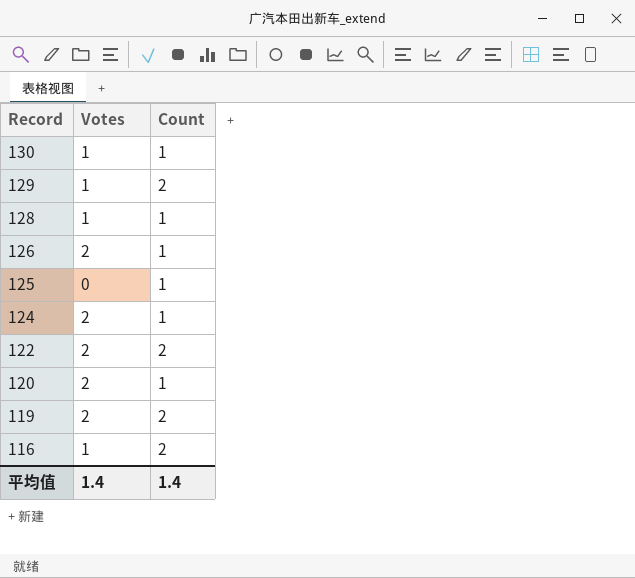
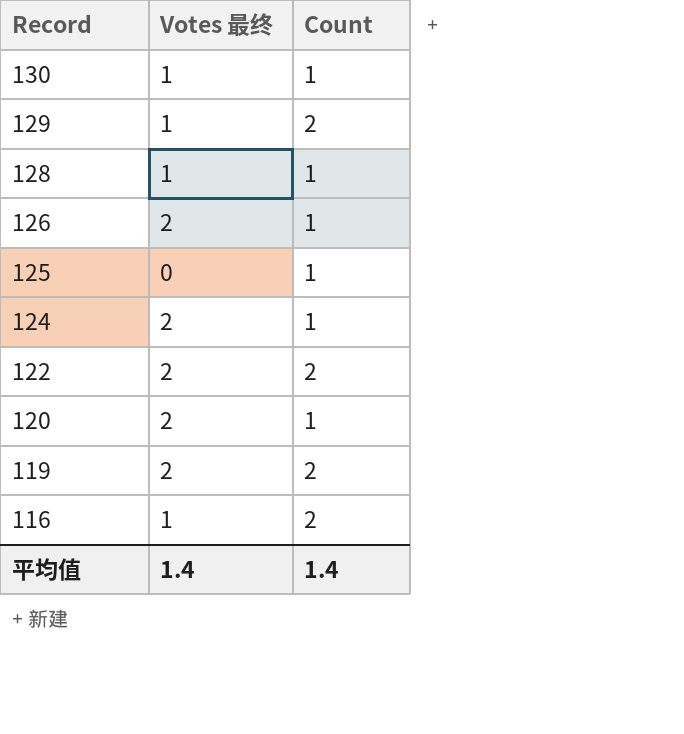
column name: Votes -> Votes 最终

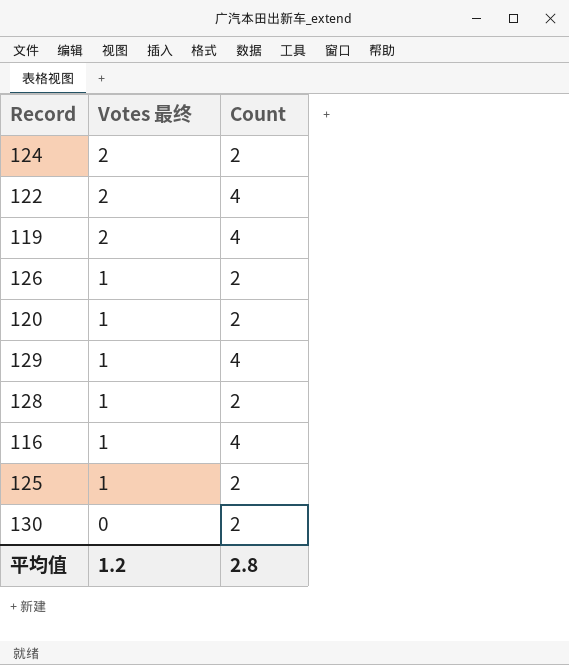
row order: Record descending -> Votes 最终 descending
124 | Count: 1 -> 2
122 | Count: 2 -> 4
119 | Count: 2 -> 4
126 | Votes 最终: 2 -> 1
126 | Count: 1 -> 2
120 | Votes 最终: 2 -> 1
120 | Count: 1 -> 2
129 | Count: 2 -> 4
128 | Count: 1 -> 2
116 | Count: 2 -> 4
125 | Votes 最终: 0 -> 1
125 | Count: 1 -> 2
130 | Votes 最终: 1 -> 0
130 | Count: 1 -> 2
平均值 | Votes 最终: 1.4 -> 1.2
平均值 | Count: 1.4 -> 2.8

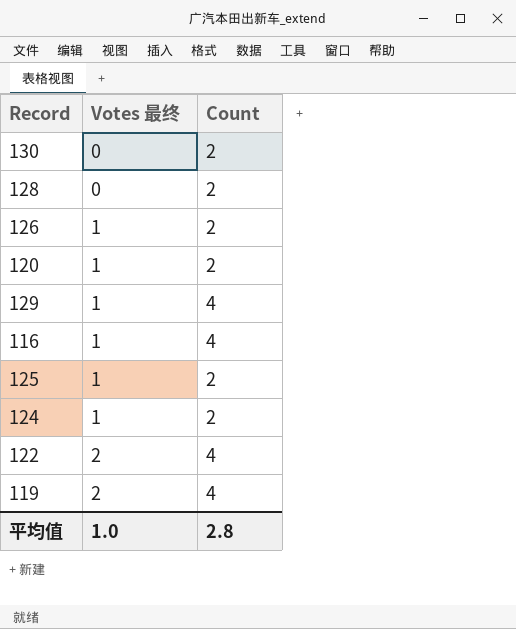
row order: Votes 最终 descending -> Votes 最终 ascending
128 | Votes 最终: 1 -> 0
124 | Votes 最终: 2 -> 1
平均值 | Votes 最终: 1.2 -> 1.0

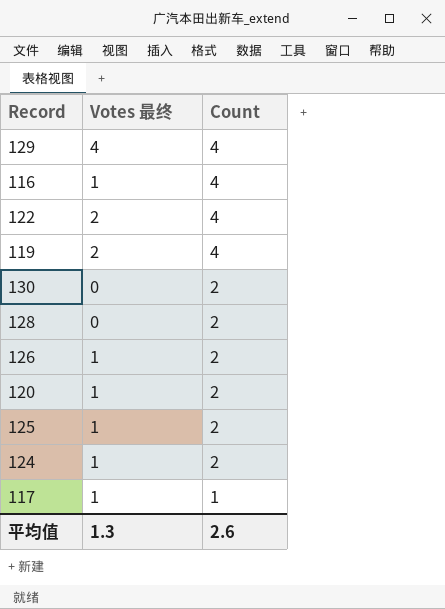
row order: Votes 最终 ascending -> Count descending
129 | Votes 最终: 1 -> 4
row 117: none -> 1 | 1
平均值 | Votes 最终: 1.0 -> 1.3
平均值 | Count: 2.8 -> 2.6

